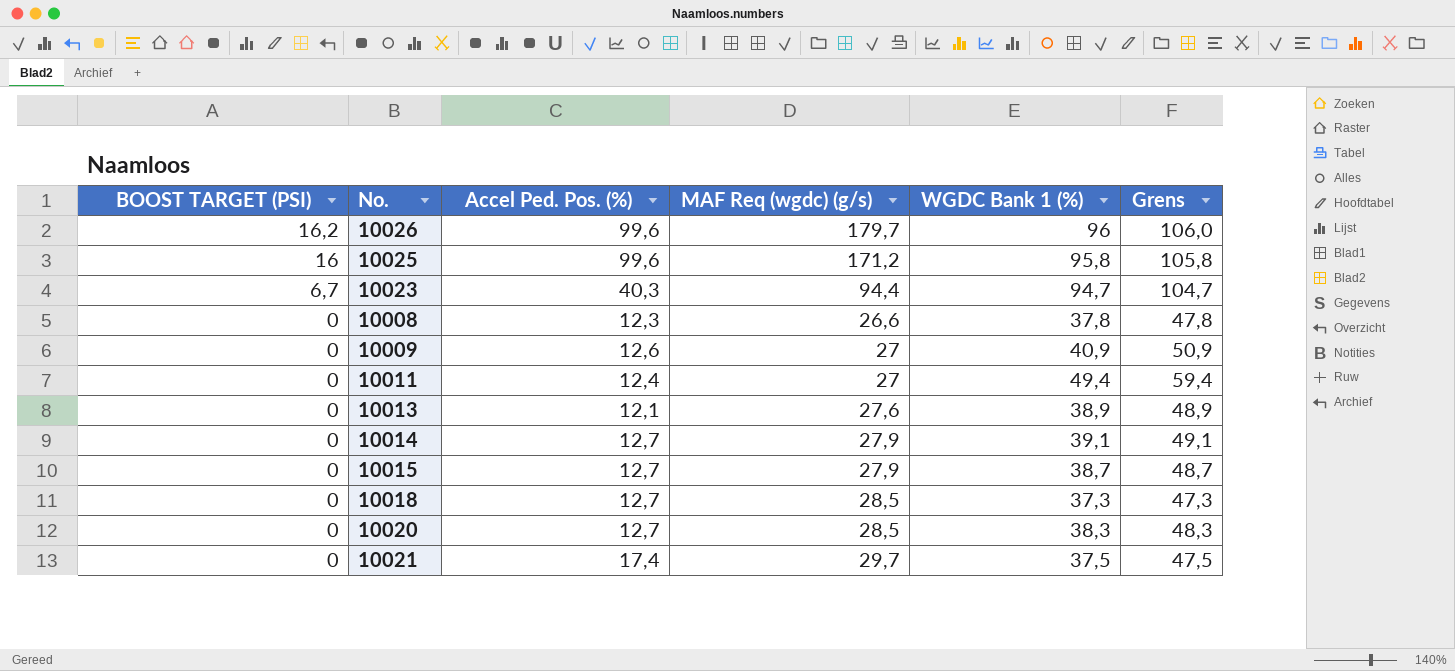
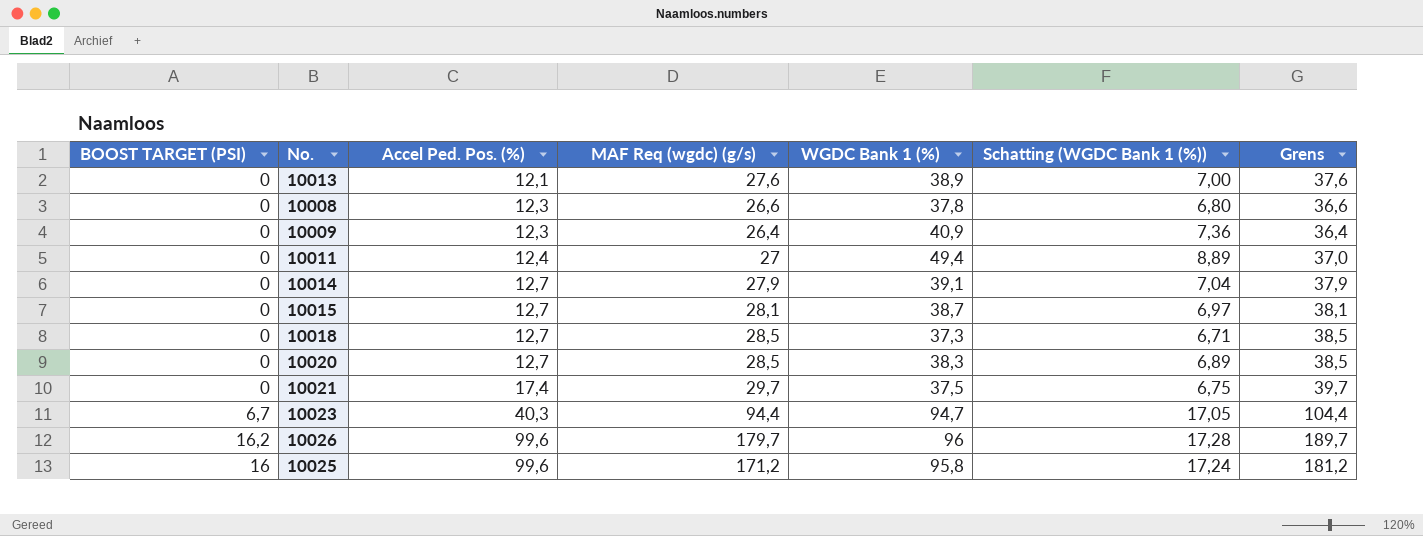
row order: BOOST TARGET (PSI) descending -> Accel Ped. Pos. (%) ascending
column Schatting (WGDC Bank 1 (%)) | formula: none -> [WGDC Bank 1 (%)] * 0,18
column Grens | formula: [WGDC Bank 1 (%)] + 10 -> [MAF Req (wgdc) (g/s)] + 10
10009 | Accel Ped. Pos. (%): 12,6 -> 12,3
10009 | MAF Req (wgdc) (g/s): 27 -> 26,4
10015 | MAF Req (wgdc) (g/s): 27,9 -> 28,1

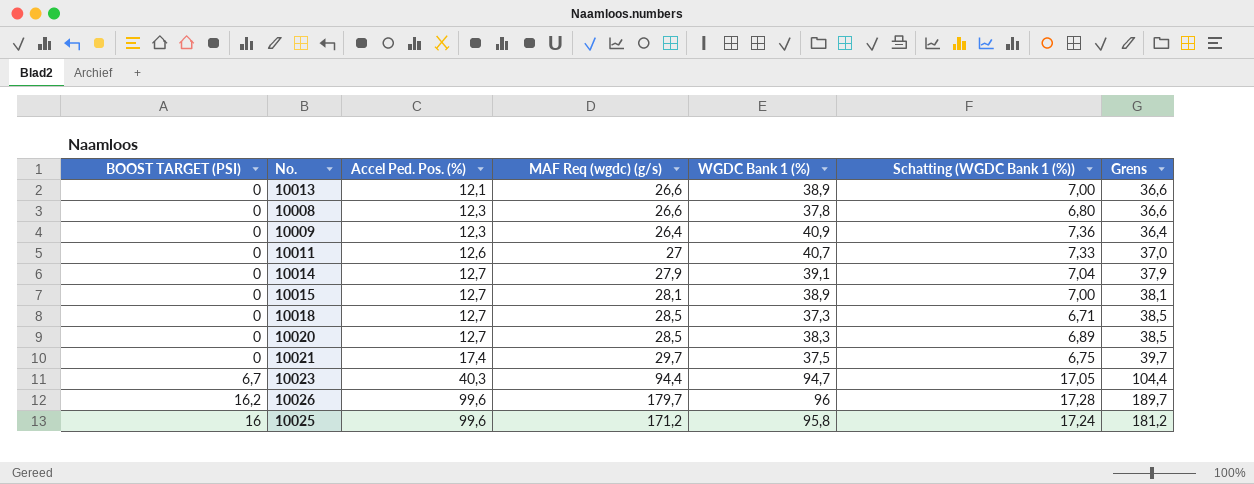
10013 | MAF Req (wgdc) (g/s): 27,6 -> 26,6
10013 | Grens: 37,6 -> 36,6
10011 | Accel Ped. Pos. (%): 12,4 -> 12,6
10011 | WGDC Bank 1 (%): 49,4 -> 40,7
10011 | Schatting (WGDC Bank 1 (%)): 8,89 -> 7,33
10015 | WGDC Bank 1 (%): 38,7 -> 38,9
10015 | Schatting (WGDC Bank 1 (%)): 6,97 -> 7,00

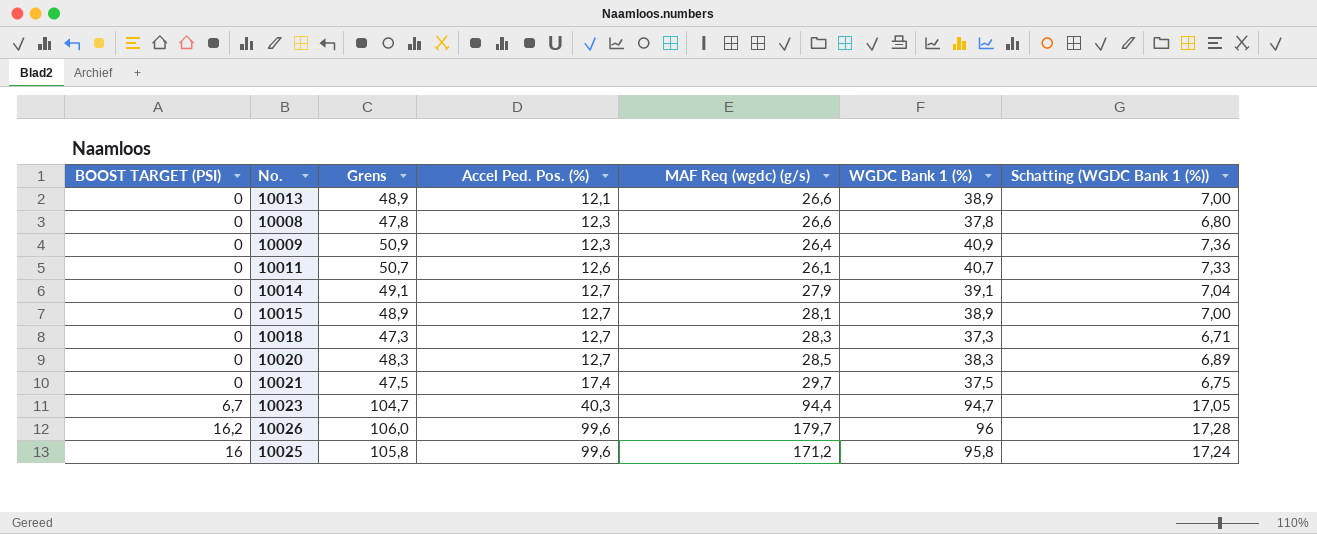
column Grens | formula: [MAF Req (wgdc) (g/s)] + 10 -> [WGDC Bank 1 (%)] + 10
column Grens | position: 7 -> 3
10011 | MAF Req (wgdc) (g/s): 27 -> 26,1
10018 | MAF Req (wgdc) (g/s): 28,5 -> 28,3

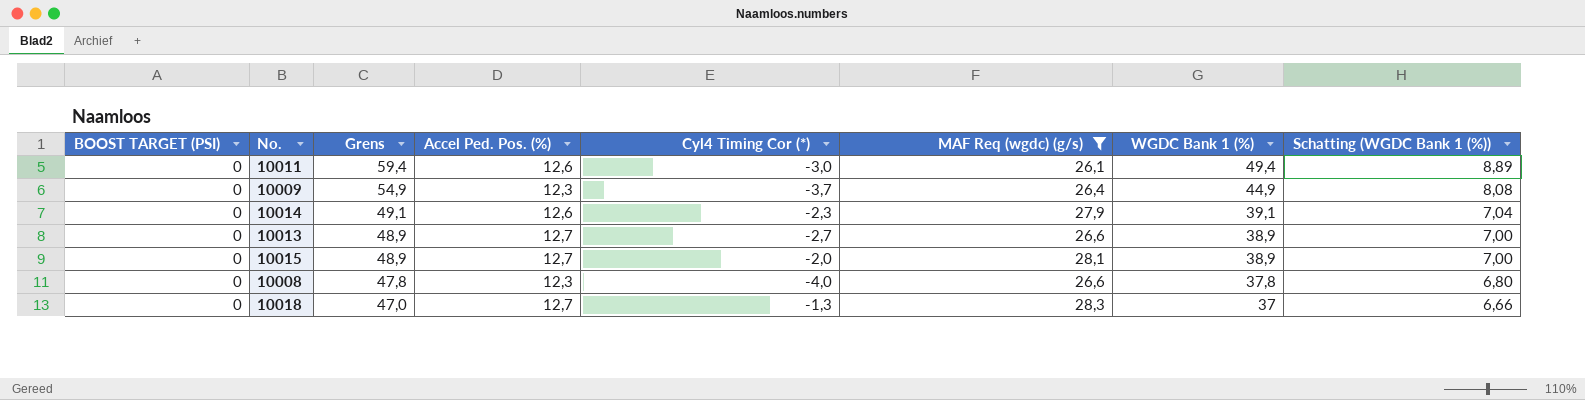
filter: none -> MAF Req (wgdc) (g/s) <= 28,3
row order: Accel Ped. Pos. (%) ascending -> Grens descending
column Cyl4 Timing Cor (*) | position: none -> 5
10011 | Grens: 50,7 -> 59,4
10011 | WGDC Bank 1 (%): 40,7 -> 49,4
10011 | Schatting (WGDC Bank 1 (%)): 7,33 -> 8,89
10009 | Grens: 50,9 -> 54,9
10009 | WGDC Bank 1 (%): 40,9 -> 44,9
10009 | Schatting (WGDC Bank 1 (%)): 7,36 -> 8,08
10014 | Accel Ped. Pos. (%): 12,7 -> 12,6
10013 | Accel Ped. Pos. (%): 12,1 -> 12,7
10018 | Grens: 47,3 -> 47,0
10018 | WGDC Bank 1 (%): 37,3 -> 37
10018 | Schatting (WGDC Bank 1 (%)): 6,71 -> 6,66

